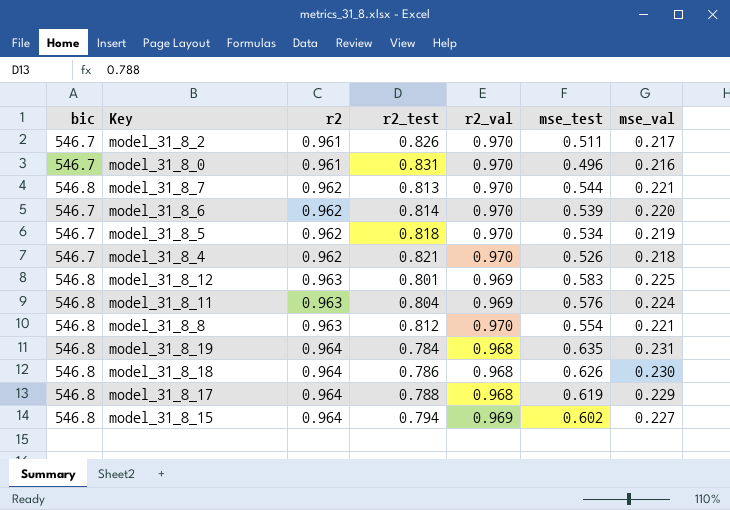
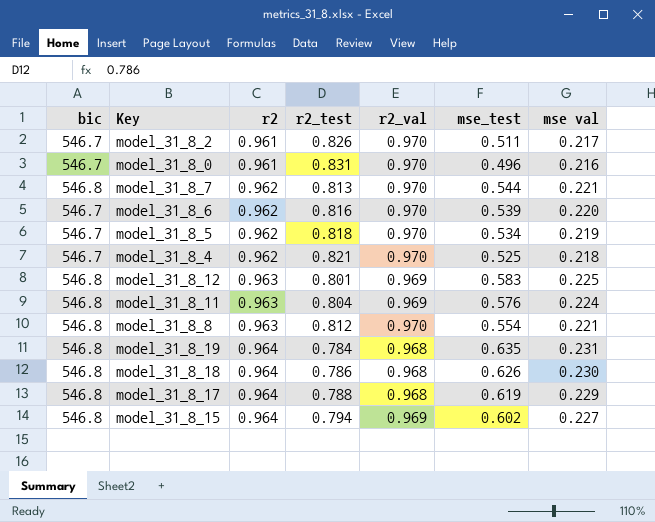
column name: mse_val -> mse val
model_31_8_6 | r2_test: 0.814 -> 0.816
model_31_8_4 | mse_test: 0.526 -> 0.525

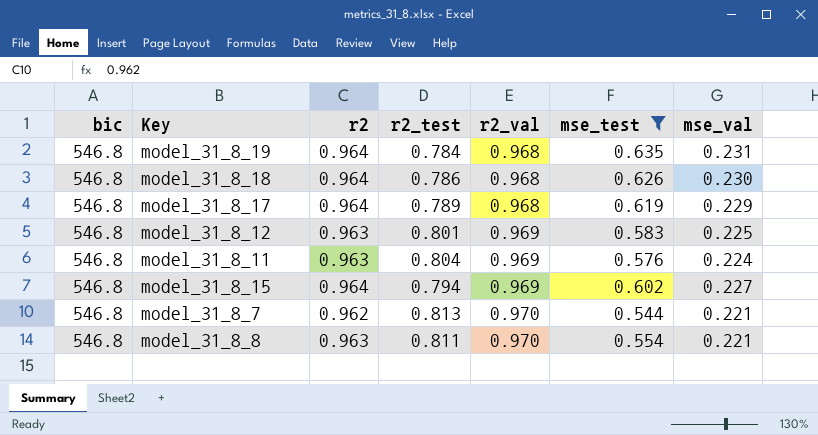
filter: none -> mse_test >= 0.544
row order: r2 ascending -> r2_val ascending
column name: mse val -> mse_val
model_31_8_17 | r2_test: 0.788 -> 0.789
model_31_8_8 | r2_test: 0.812 -> 0.811

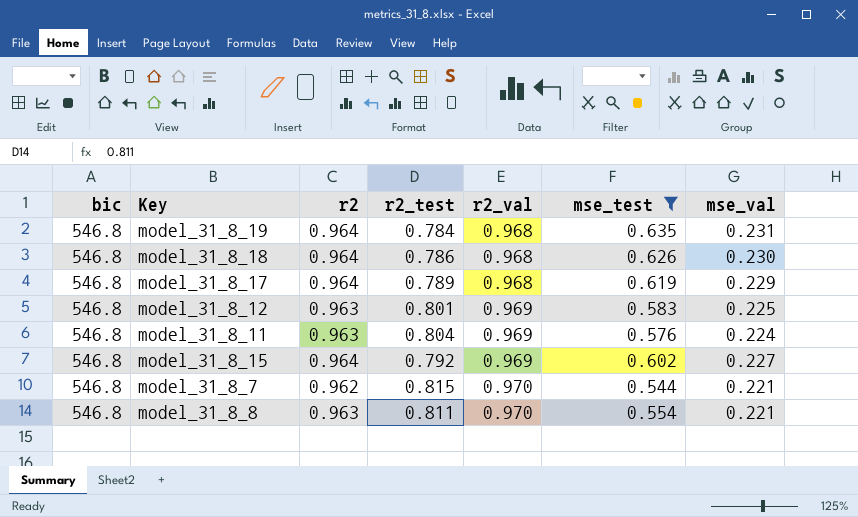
model_31_8_15 | r2_test: 0.794 -> 0.792
model_31_8_7 | r2_test: 0.813 -> 0.815

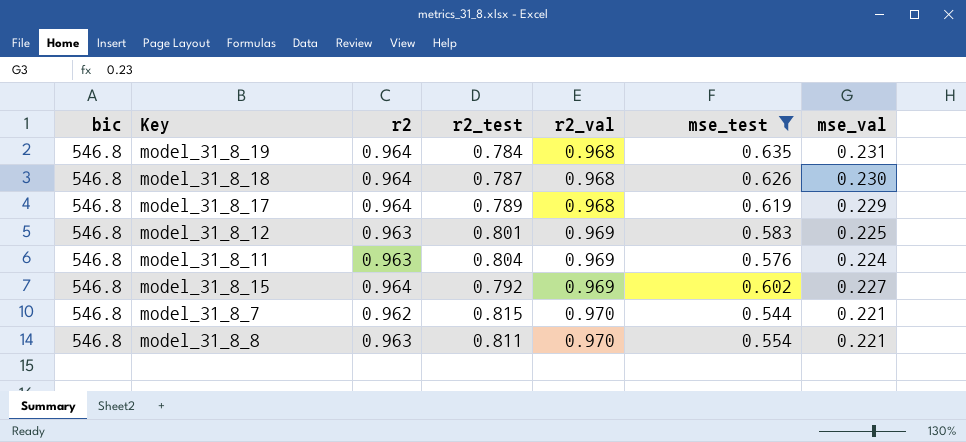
model_31_8_18 | r2_test: 0.786 -> 0.787

